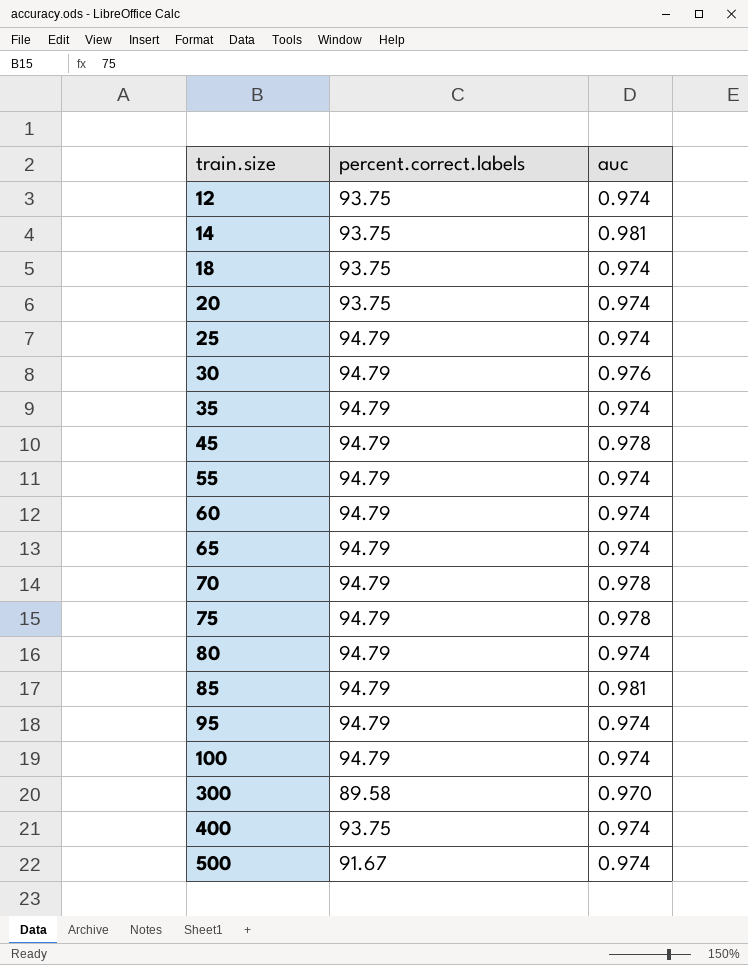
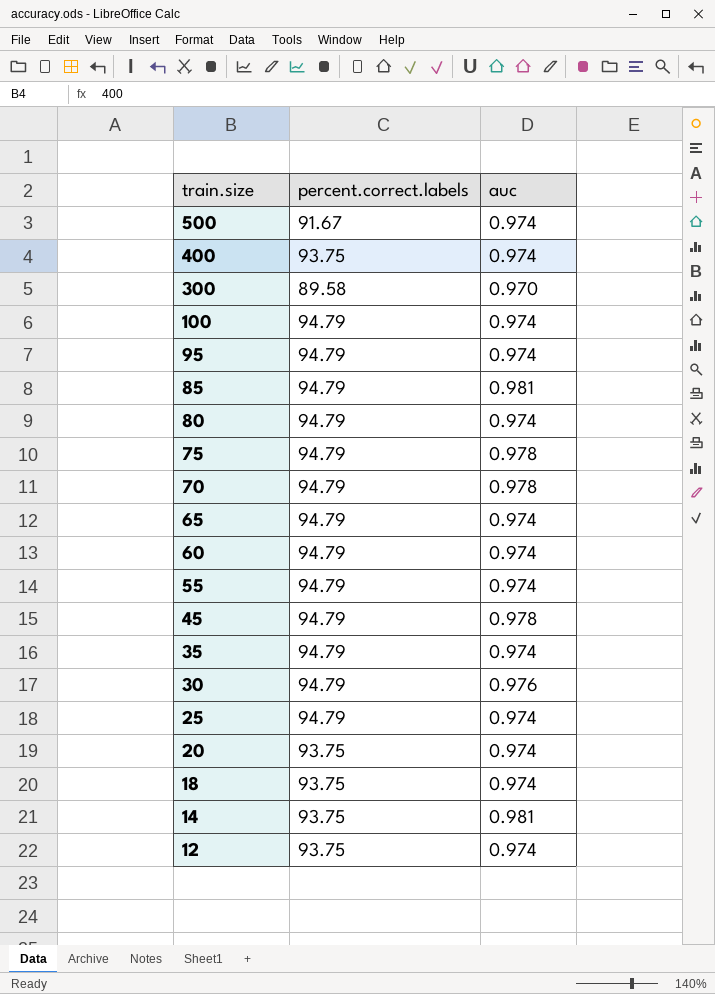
row order: train.size ascending -> train.size descending

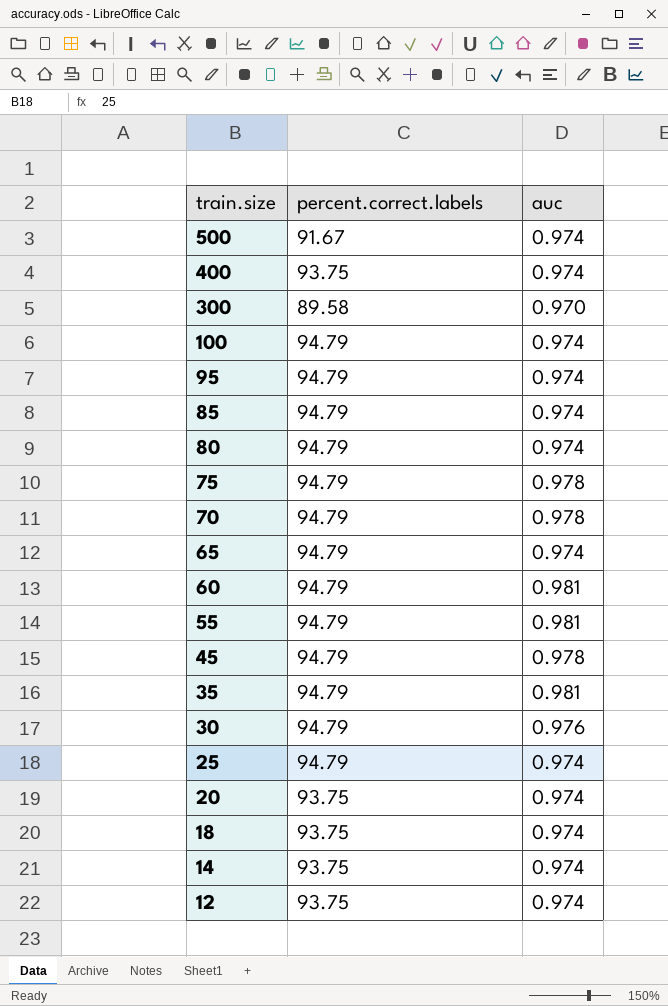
85 | auc: 0.981 -> 0.974
60 | auc: 0.974 -> 0.981
55 | auc: 0.974 -> 0.981
35 | auc: 0.974 -> 0.981
14 | auc: 0.981 -> 0.974

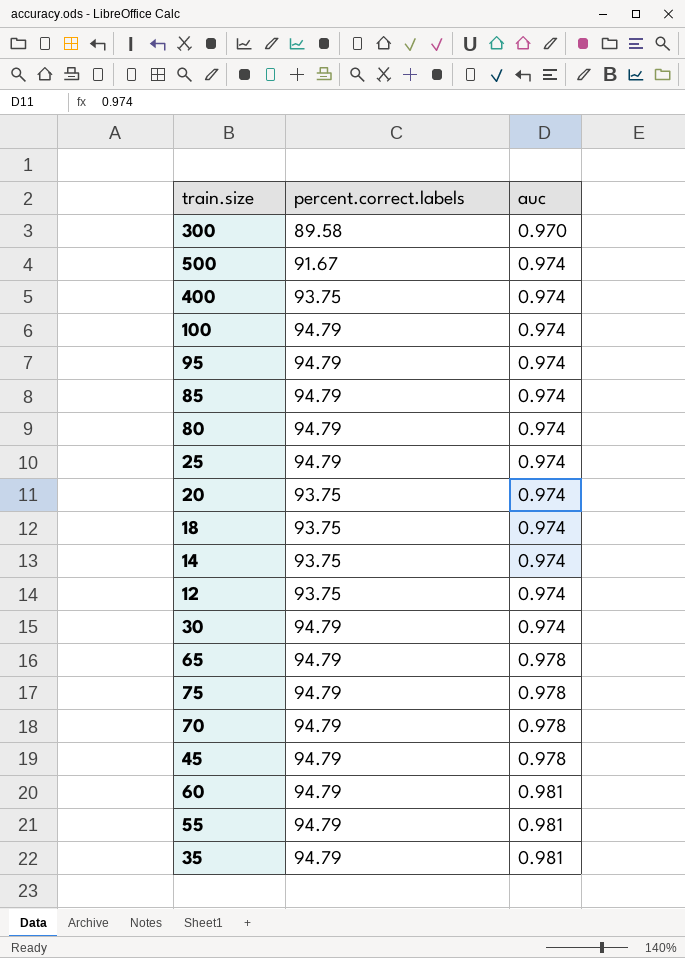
row order: train.size descending -> auc ascending
30 | auc: 0.976 -> 0.974
65 | auc: 0.974 -> 0.978

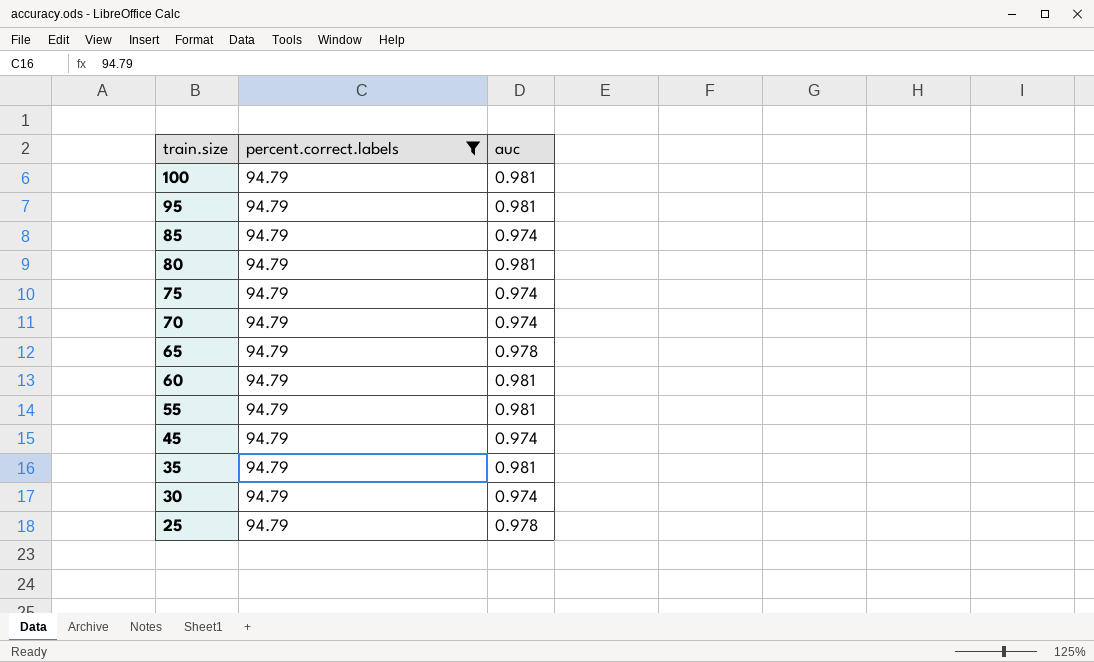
filter: none -> percent.correct.labels = 94.79
row order: auc ascending -> train.size descending
100 | auc: 0.974 -> 0.981
95 | auc: 0.974 -> 0.981
80 | auc: 0.974 -> 0.981
75 | auc: 0.978 -> 0.974
70 | auc: 0.978 -> 0.974
45 | auc: 0.978 -> 0.974
25 | auc: 0.974 -> 0.978

